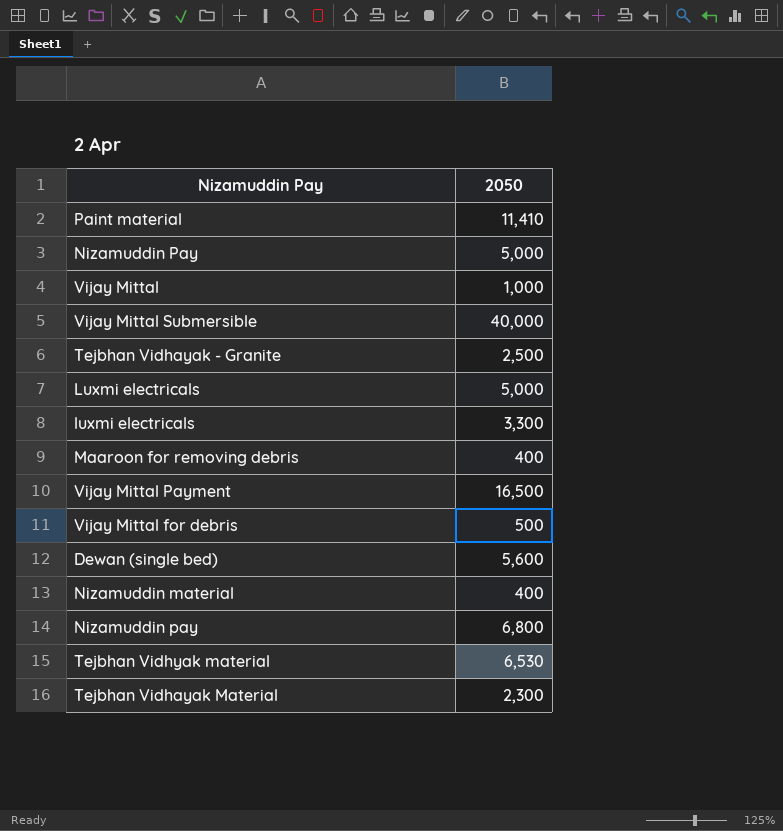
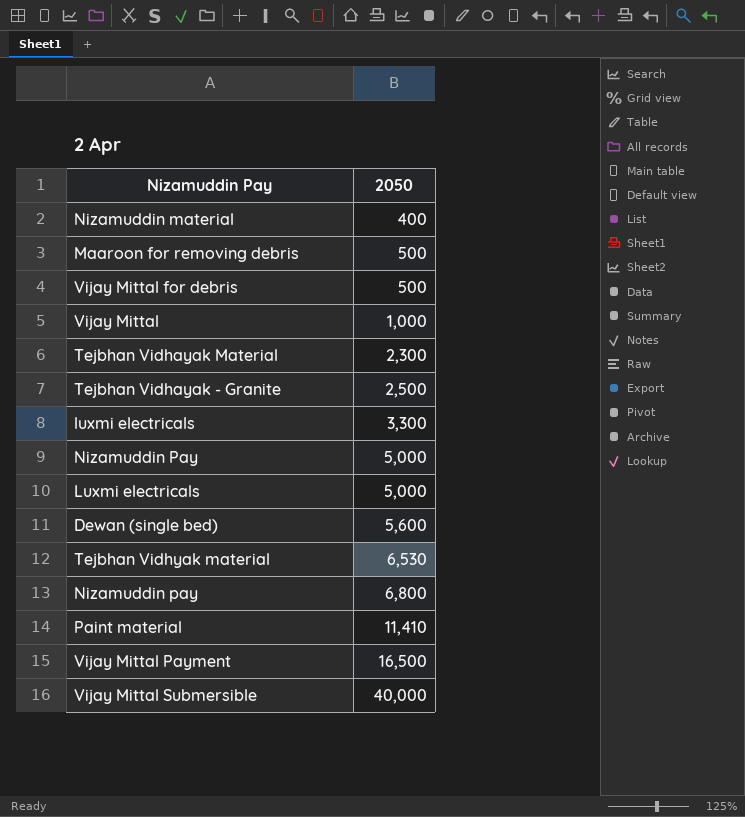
row order: none -> 2050 ascending
Maaroon for removing debris | 2050: 400 -> 500

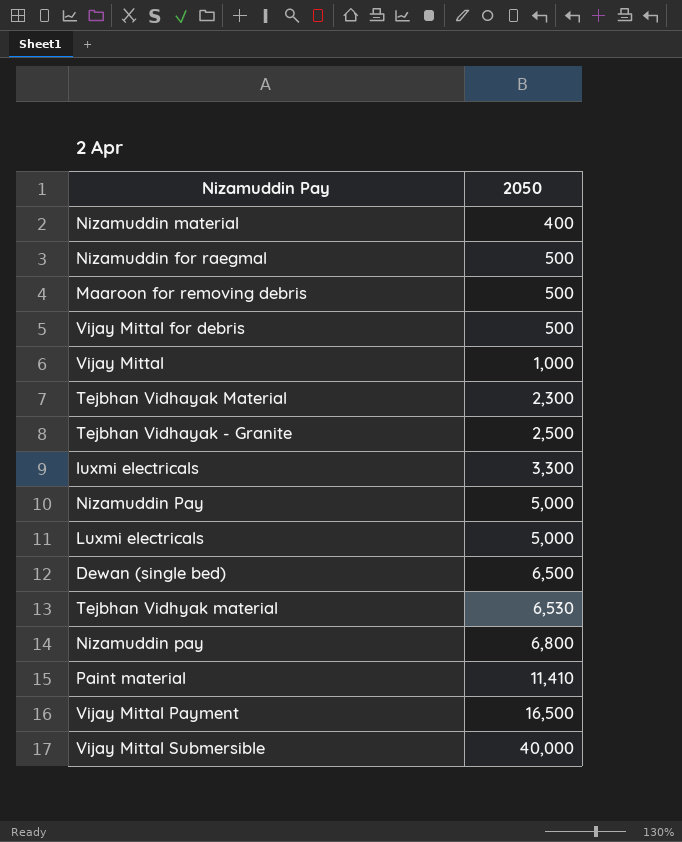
row Nizamuddin for raegmal: none -> 500
Dewan (single bed) | 2050: 5,600 -> 6,500

